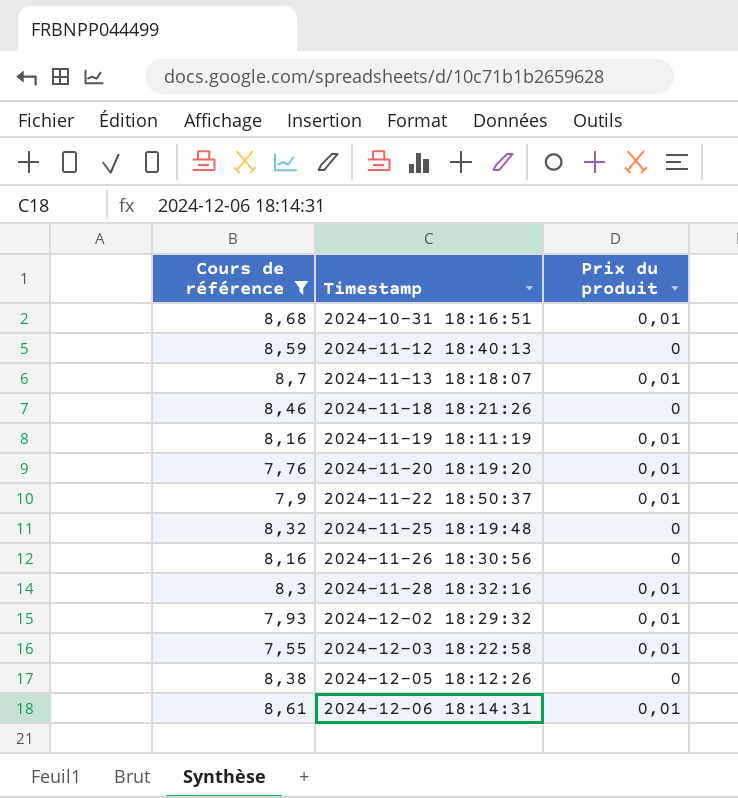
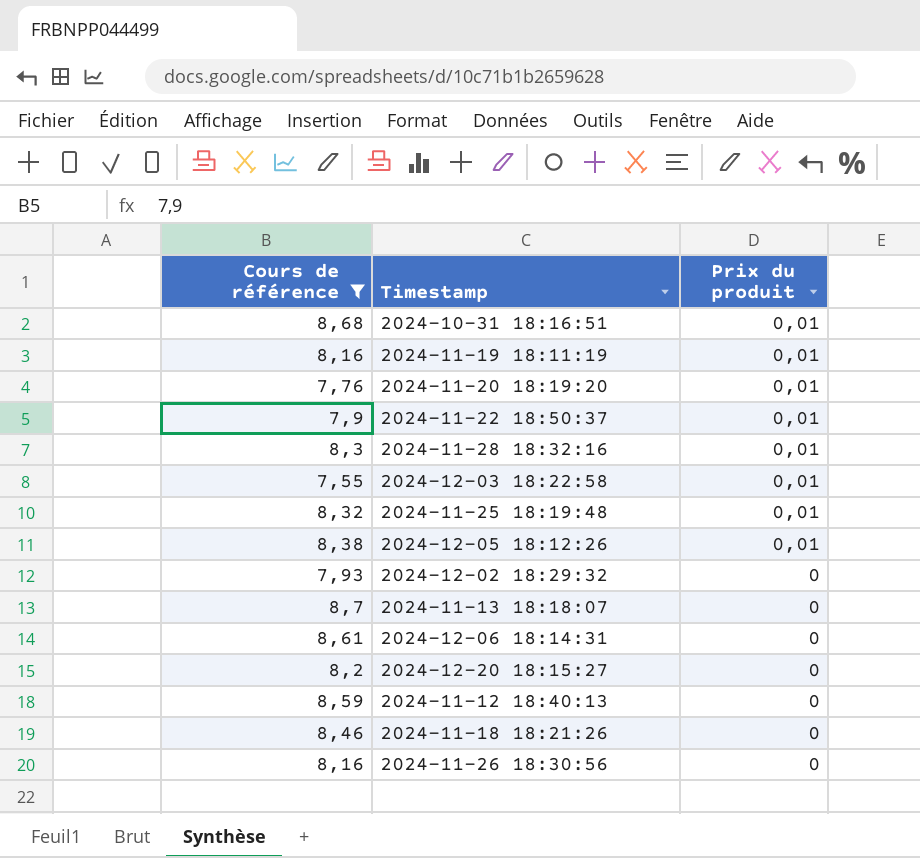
row order: Timestamp ascending -> Prix du produit descending
2024-11-25 18:19:48 | Prix du produit: 0 -> 0,01
2024-12-05 18:12:26 | Prix du produit: 0 -> 0,01
2024-12-02 18:29:32 | Prix du produit: 0,01 -> 0
2024-11-13 18:18:07 | Prix du produit: 0,01 -> 0
2024-12-06 18:14:31 | Prix du produit: 0,01 -> 0
row 2024-12-20 18:15:27: none -> 8,2 | 0

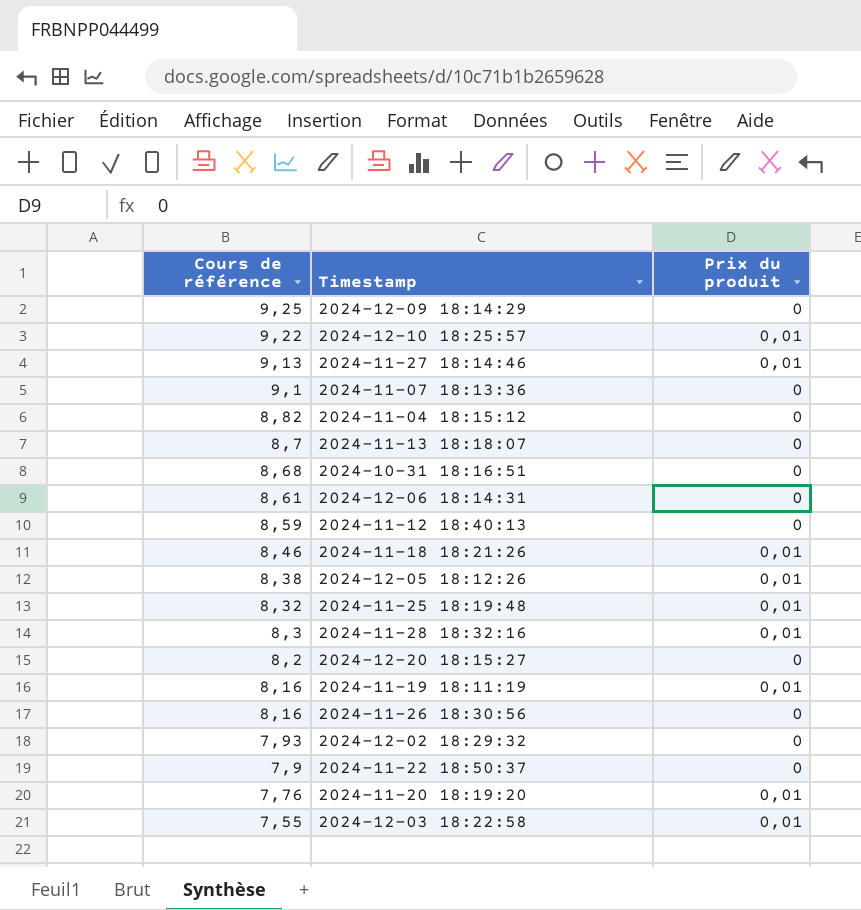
filter: Cours de référence <= 8,7 -> none
row order: Prix du produit descending -> Cours de référence descending
2024-10-31 18:16:51 | Prix du produit: 0,01 -> 0
2024-11-18 18:21:26 | Prix du produit: 0 -> 0,01
2024-11-22 18:50:37 | Prix du produit: 0,01 -> 0

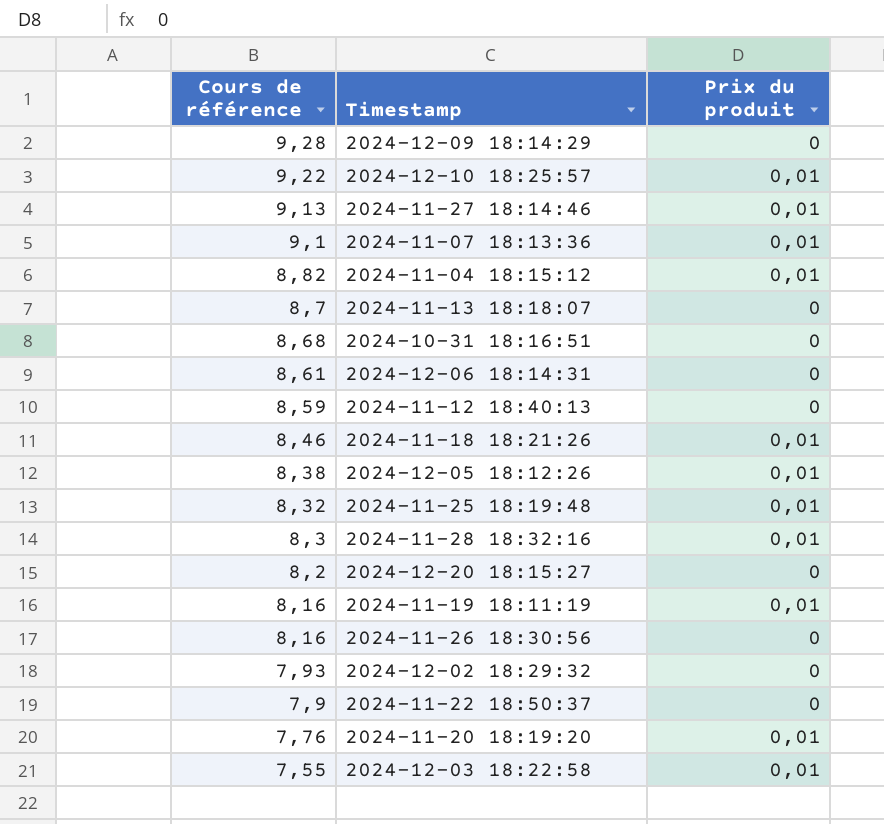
2024-12-09 18:14:29 | Cours de référence: 9,25 -> 9,28
2024-11-07 18:13:36 | Prix du produit: 0 -> 0,01
2024-11-04 18:15:12 | Prix du produit: 0 -> 0,01

